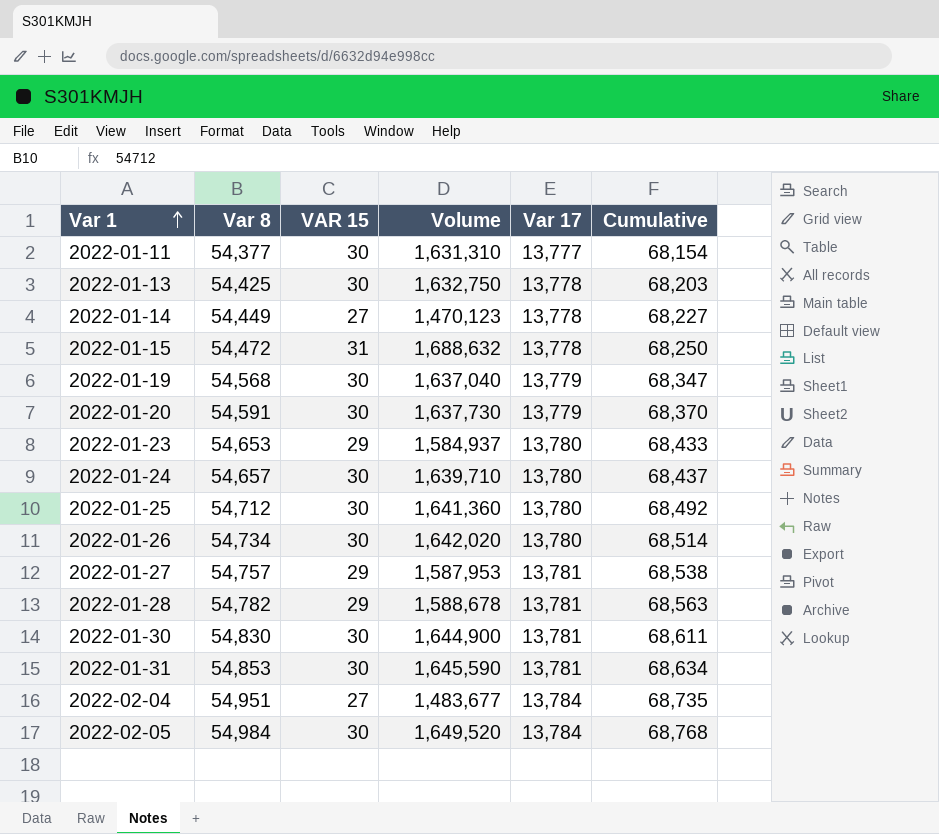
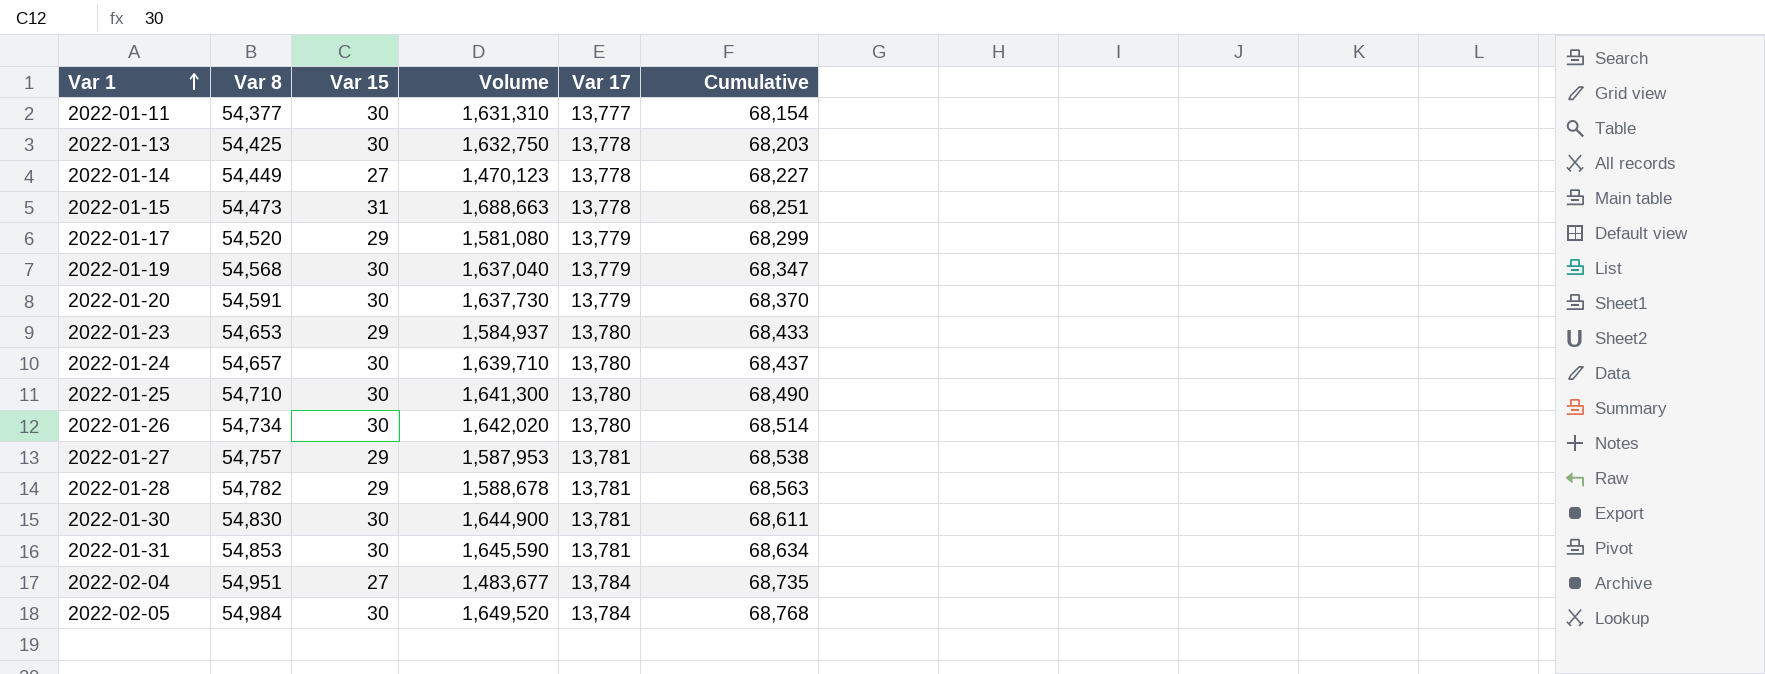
column name: VAR 15 -> Var 15
2022-01-15 | Var 8: 54,472 -> 54,473
2022-01-15 | Volume: 1,688,632 -> 1,688,663
2022-01-15 | Cumulative: 68,250 -> 68,251
row 2022-01-17: none -> 54,520 | 29 | 1,581,080 | 13,779 | 68,299
2022-01-25 | Var 8: 54,712 -> 54,710
2022-01-25 | Volume: 1,641,360 -> 1,641,300
2022-01-25 | Cumulative: 68,492 -> 68,490

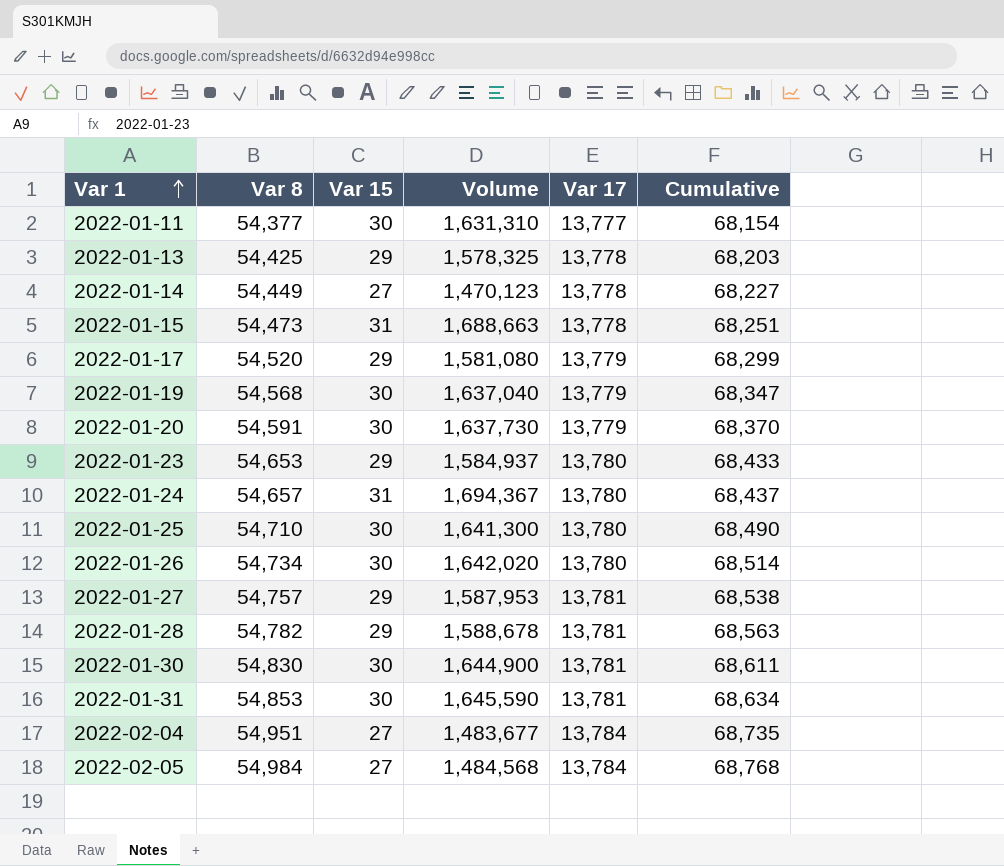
2022-01-13 | Var 15: 30 -> 29
2022-01-13 | Volume: 1,632,750 -> 1,578,325
2022-01-24 | Var 15: 30 -> 31
2022-01-24 | Volume: 1,639,710 -> 1,694,367
2022-02-05 | Var 15: 30 -> 27
2022-02-05 | Volume: 1,649,520 -> 1,484,568

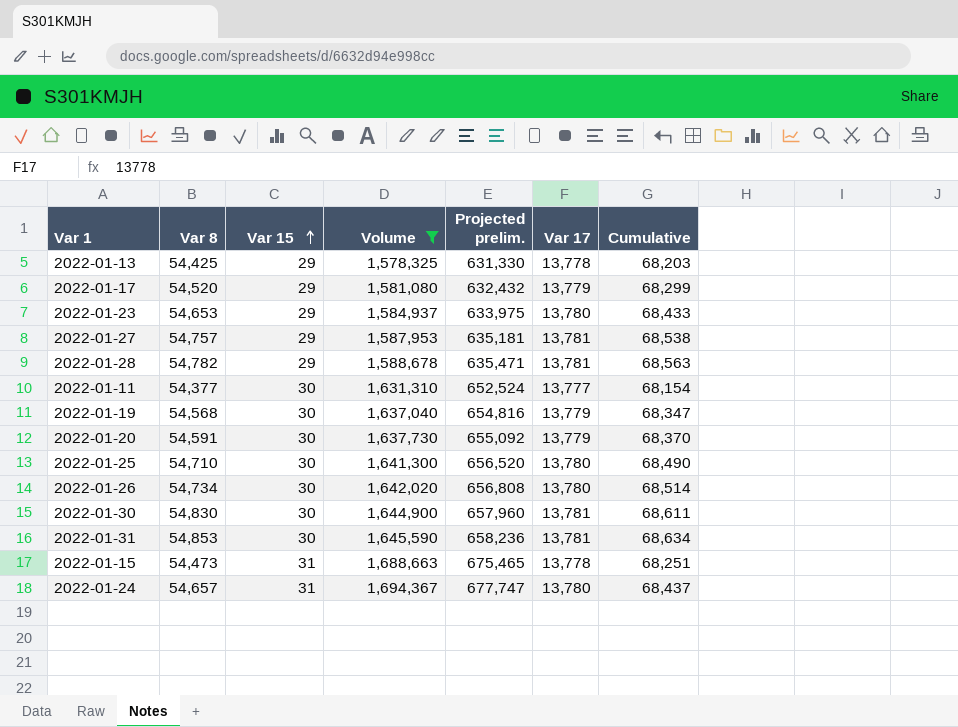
filter: none -> Volume >= 1,578,325
row order: Var 1 ascending -> Var 15 ascending
column Projected prelim. | formula: none -> [Volume] * 0.4

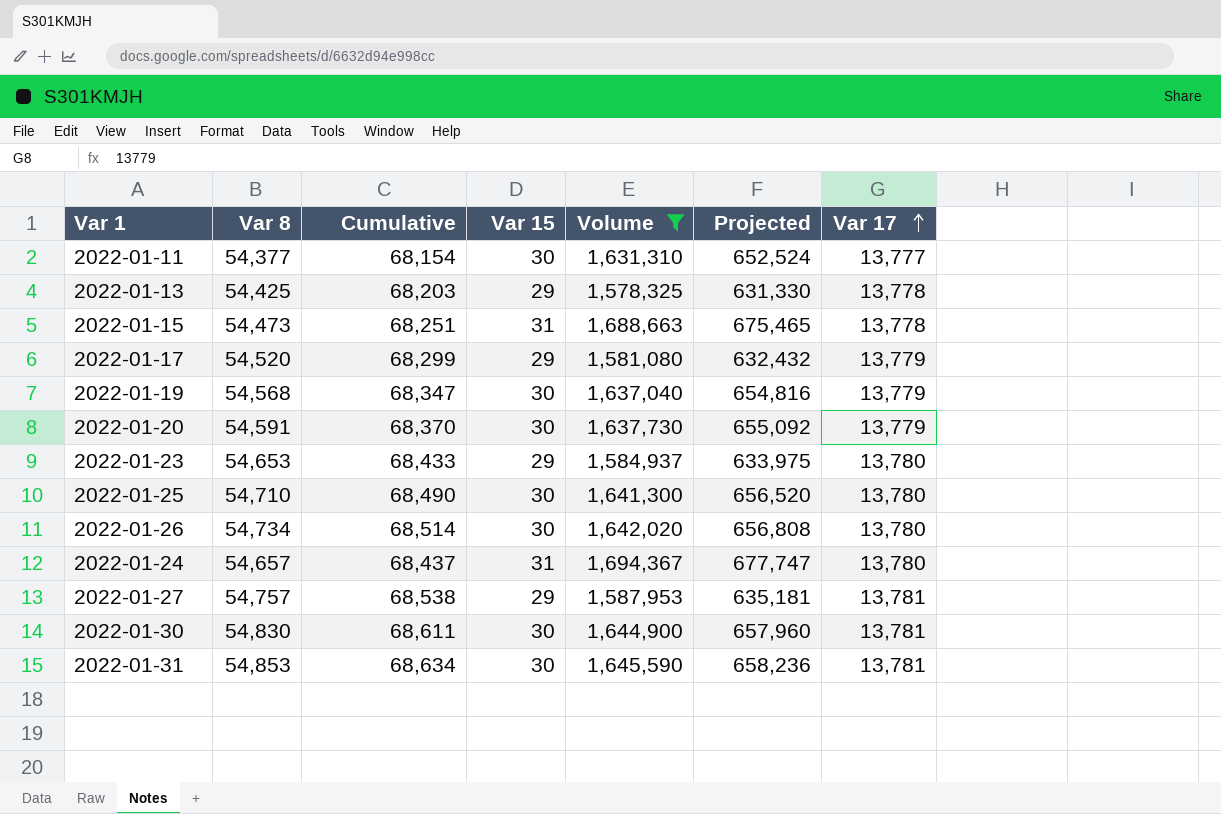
row order: Var 15 ascending -> Var 17 ascending
column Cumulative | position: 7 -> 3
column name: Projected prelim. -> Projected
row 2022-01-28: 54,782 | 29 | 1,588,678 | 635,471 | 13,781 | 68,563 -> none

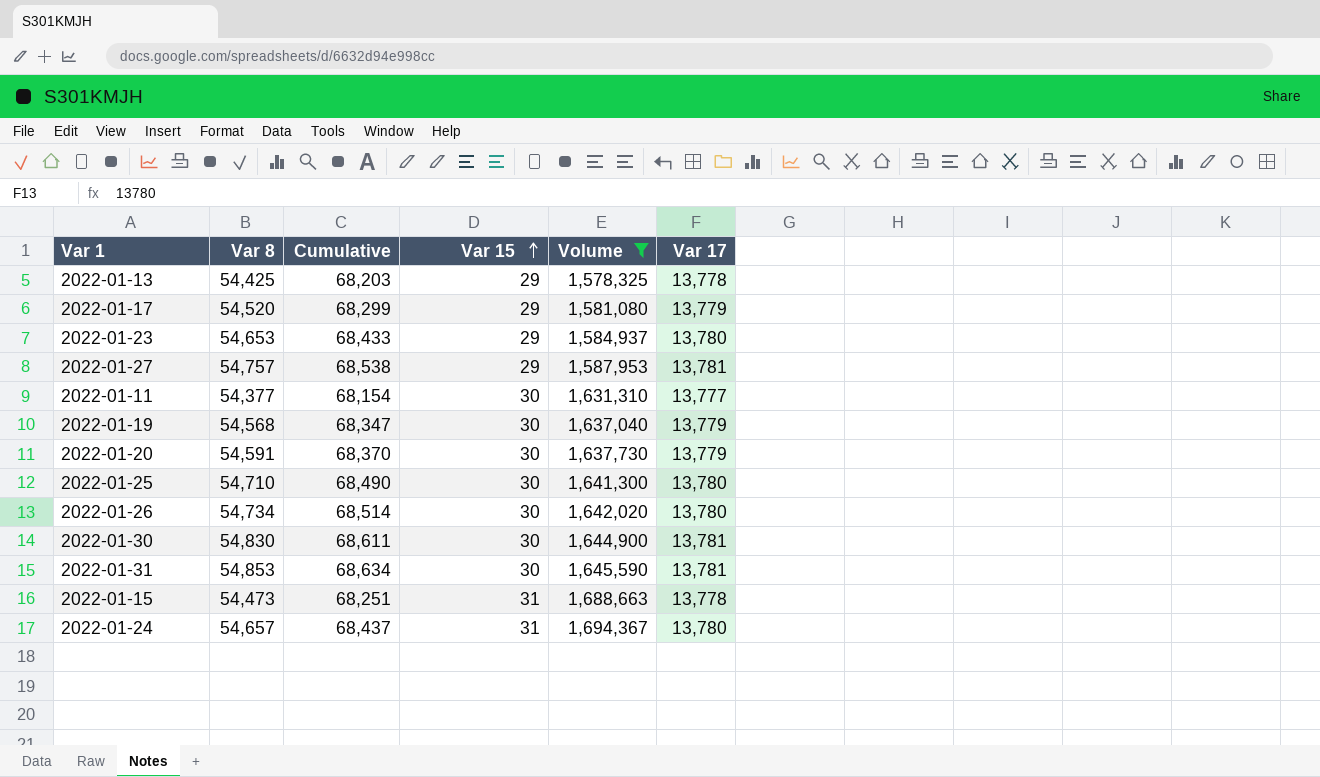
row order: Var 17 ascending -> Var 15 ascending
column Projected | formula: [Volume] * 0.4 -> none

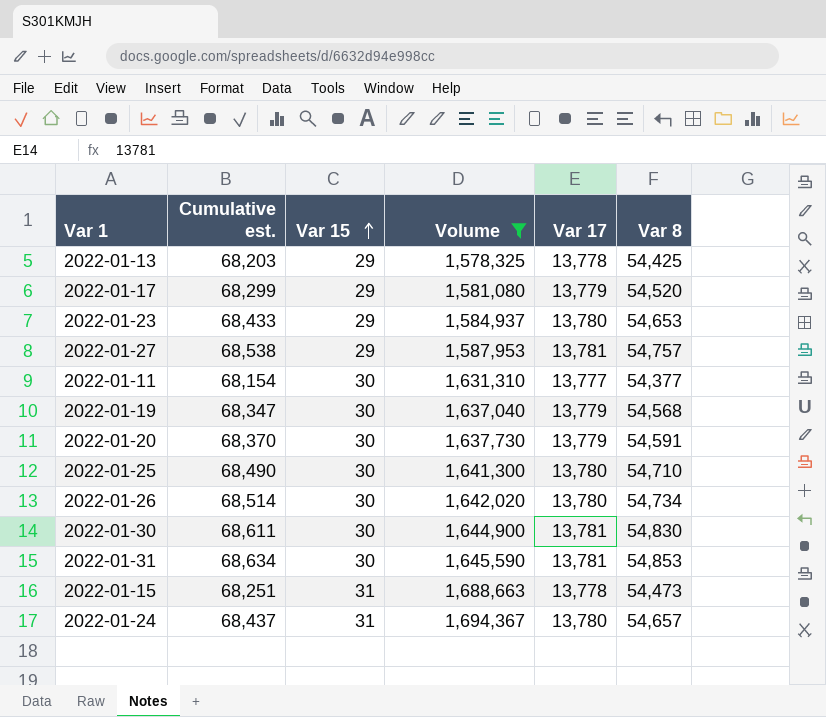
column name: Cumulative -> Cumulative est.
column Var 8 | position: 2 -> 6

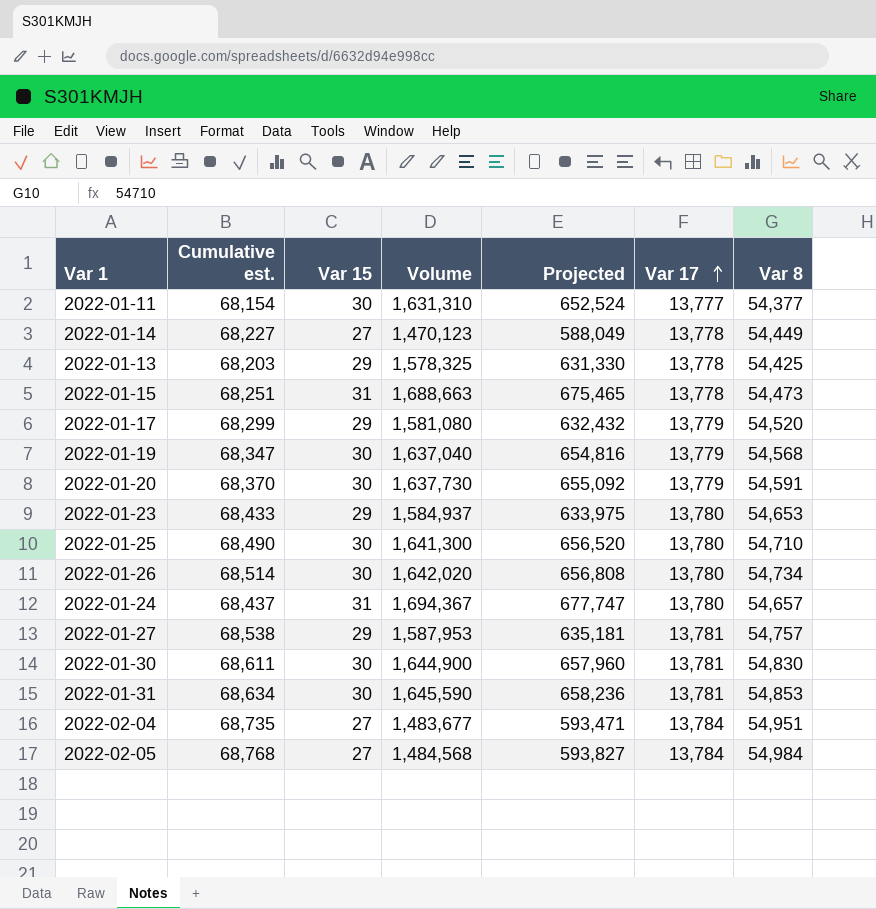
filter: Volume >= 1,578,325 -> none
row order: Var 15 ascending -> Var 17 ascending
column Projected | formula: none -> [Volume] * 0.4

